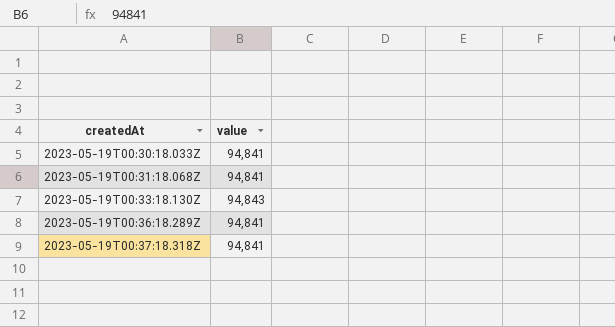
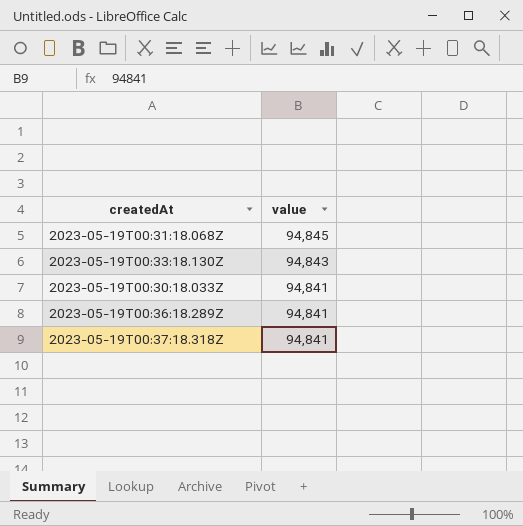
row order: createdAt ascending -> value descending
2023-05-19T00:31:18.068Z | value: 94,841 -> 94,845

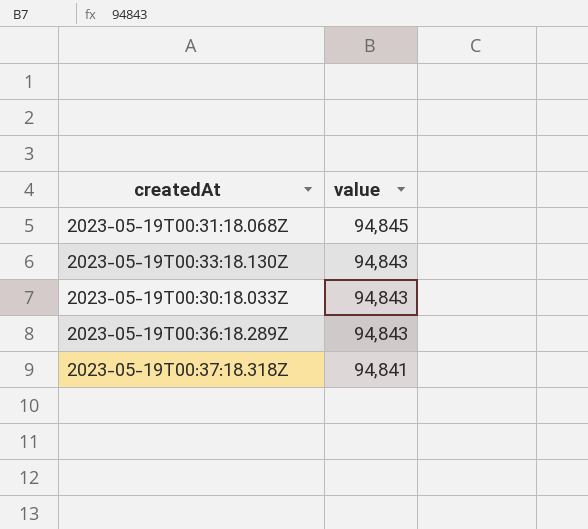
2023-05-19T00:30:18.033Z | value: 94,841 -> 94,843
2023-05-19T00:36:18.289Z | value: 94,841 -> 94,843

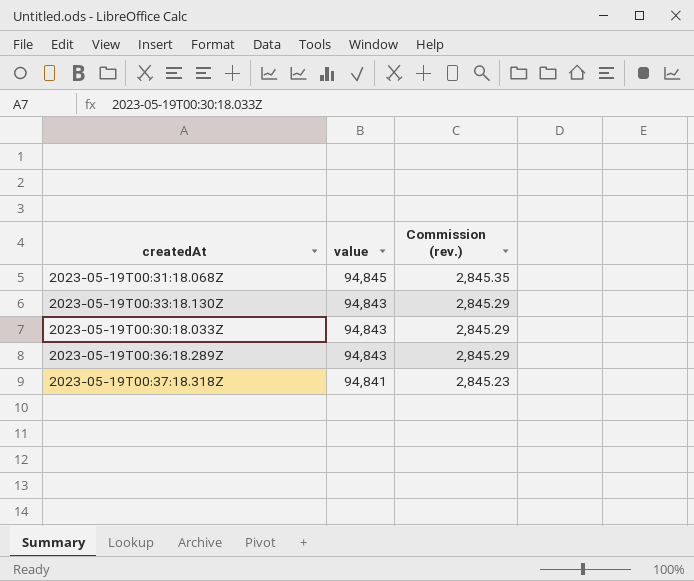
column Commission (rev.) | formula: none -> [value] * 0.03

